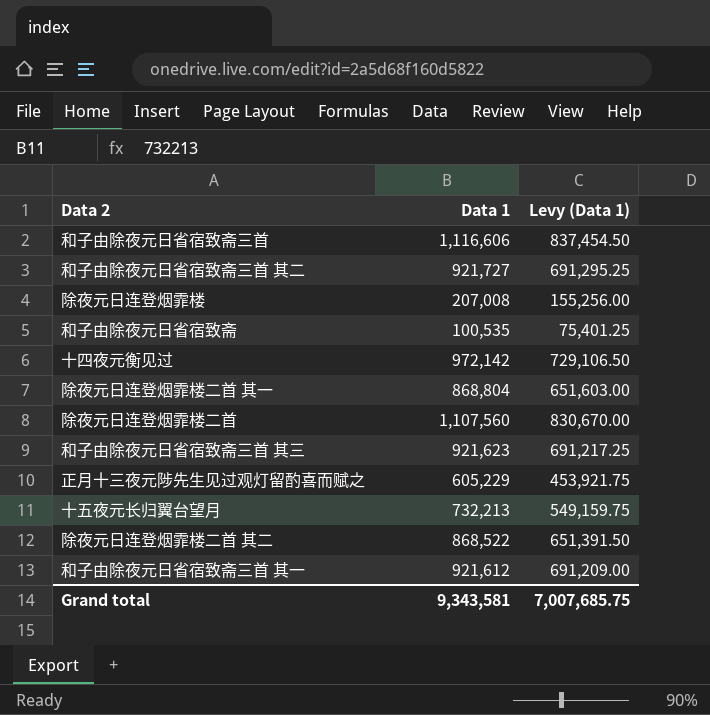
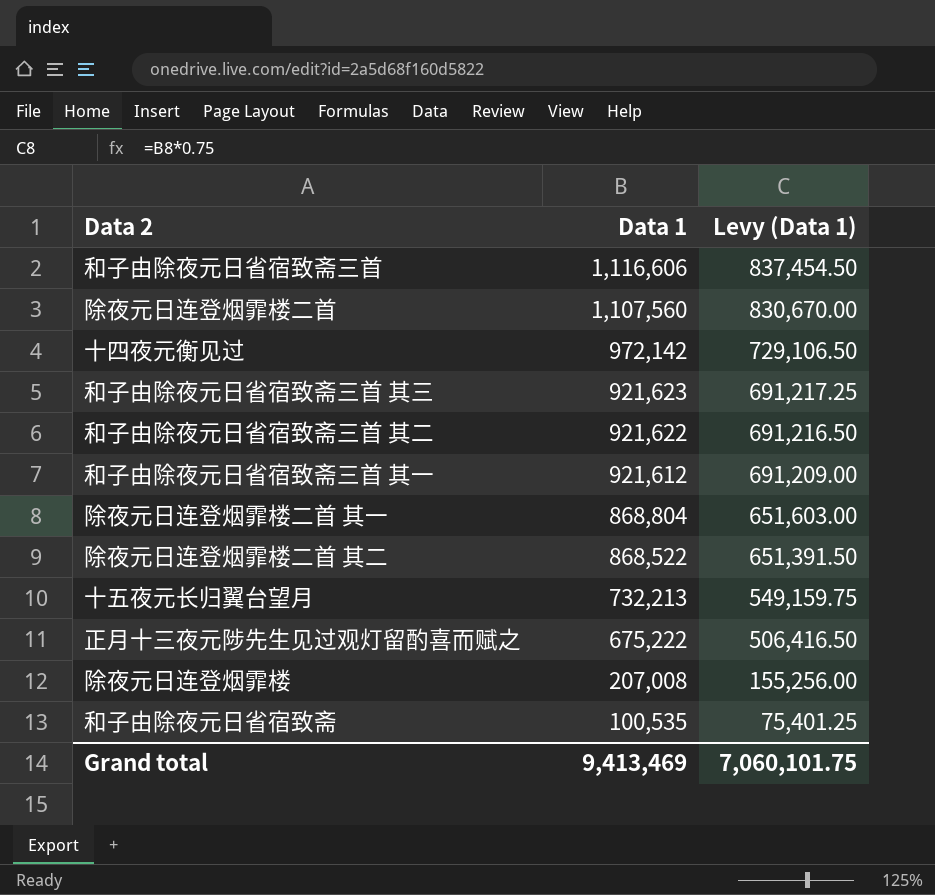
row order: none -> Data 1 descending
和子由除夜元日省宿致斋三首 其二 | Data 1: 921,727 -> 921,622
和子由除夜元日省宿致斋三首 其二 | Levy (Data 1): 691,295.25 -> 691,216.50
正月十三夜元陟先生见过观灯留酌喜而赋之 | Data 1: 605,229 -> 675,222
正月十三夜元陟先生见过观灯留酌喜而赋之 | Levy (Data 1): 453,921.75 -> 506,416.50
Grand total | Data 1: 9,343,581 -> 9,413,469
Grand total | Levy (Data 1): 7,007,685.75 -> 7,060,101.75

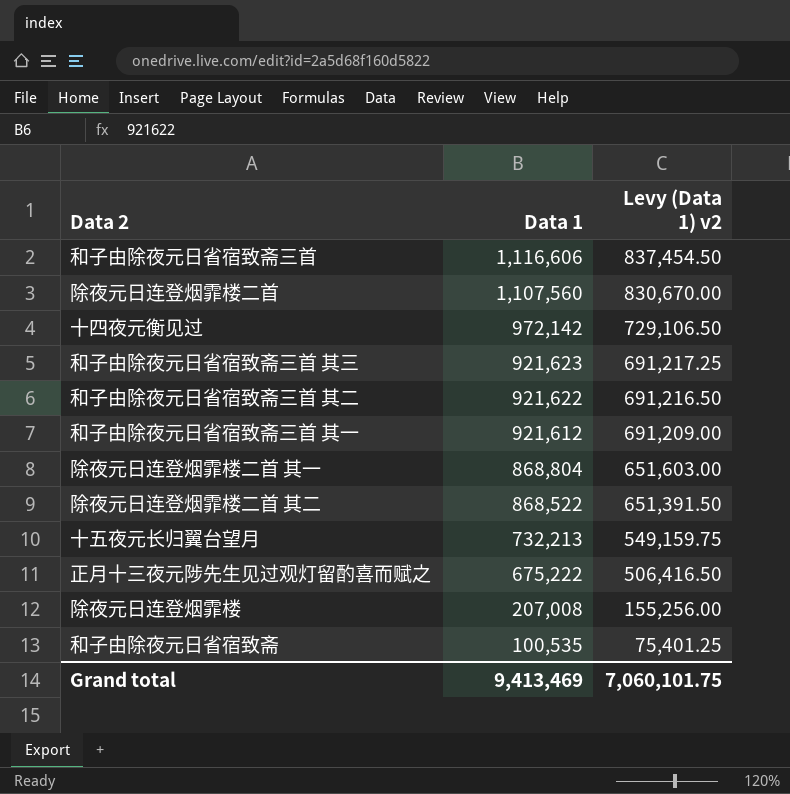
column name: Levy (Data 1) -> Levy (Data 1) v2

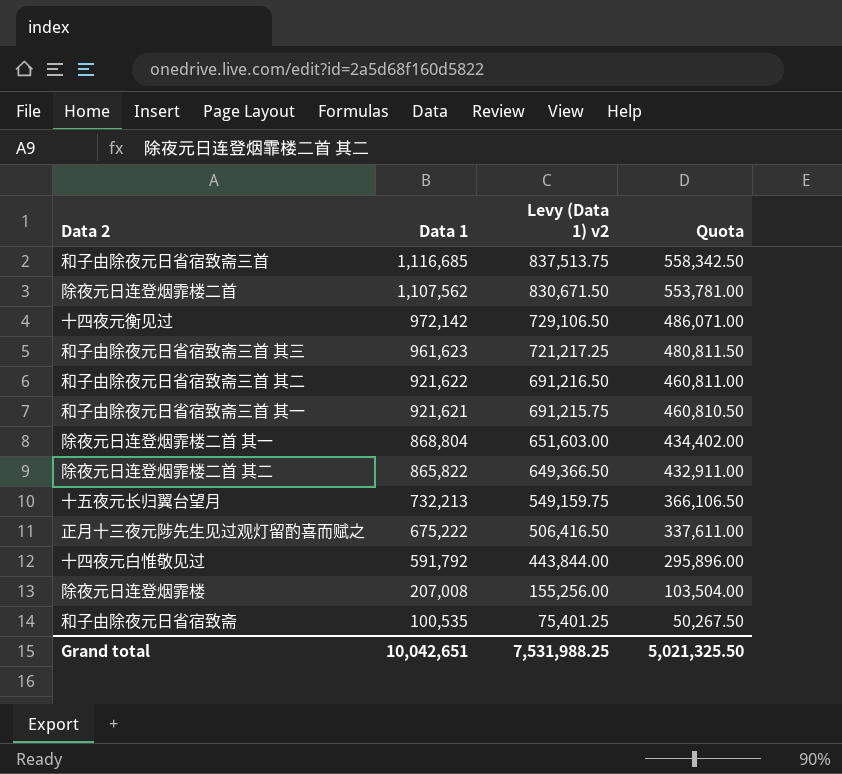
column Quota | formula: none -> [Data 1] * 0.5
和子由除夜元日省宿致斋三首 | Data 1: 1,116,606 -> 1,116,685
和子由除夜元日省宿致斋三首 | Levy (Data 1) v2: 837,454.50 -> 837,513.75
除夜元日连登烟霏楼二首 | Data 1: 1,107,560 -> 1,107,562
除夜元日连登烟霏楼二首 | Levy (Data 1) v2: 830,670.00 -> 830,671.50
和子由除夜元日省宿致斋三首 其三 | Data 1: 921,623 -> 961,623
和子由除夜元日省宿致斋三首 其三 | Levy (Data 1) v2: 691,217.25 -> 721,217.25
和子由除夜元日省宿致斋三首 其一 | Data 1: 921,612 -> 921,621
和子由除夜元日省宿致斋三首 其一 | Levy (Data 1) v2: 691,209.00 -> 691,215.75
除夜元日连登烟霏楼二首 其二 | Data 1: 868,522 -> 865,822
除夜元日连登烟霏楼二首 其二 | Levy (Data 1) v2: 651,391.50 -> 649,366.50
row 十四夜元白惟敬见过: none -> 591,792 | 443,844.00 | 295,896.00
Grand total | Data 1: 9,413,469 -> 10,042,651
Grand total | Levy (Data 1) v2: 7,060,101.75 -> 7,531,988.25

